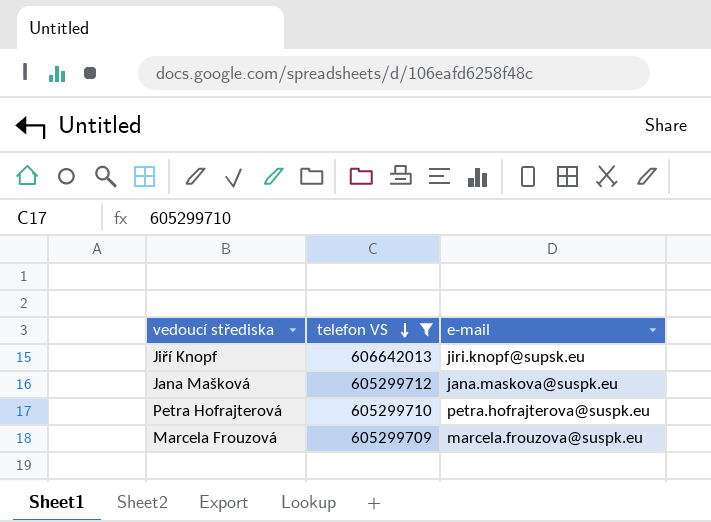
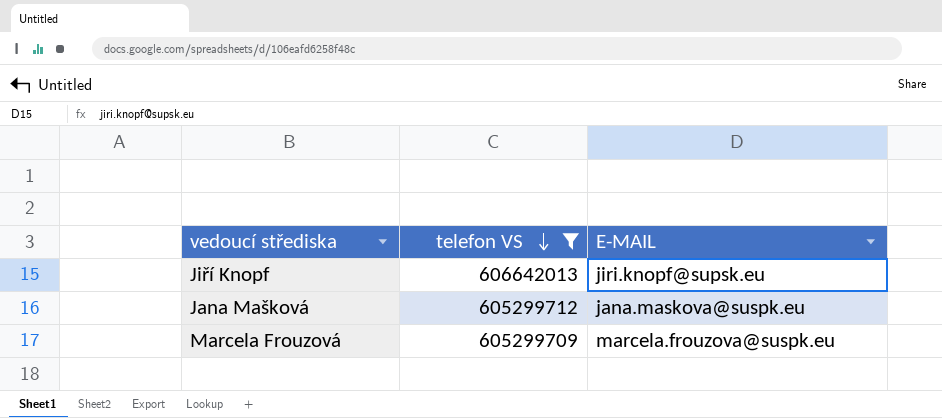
column name: e-mail -> E-MAIL
row Petra Hofrajterová: 605299710 | petra.hofrajterova@suspk.eu -> none

